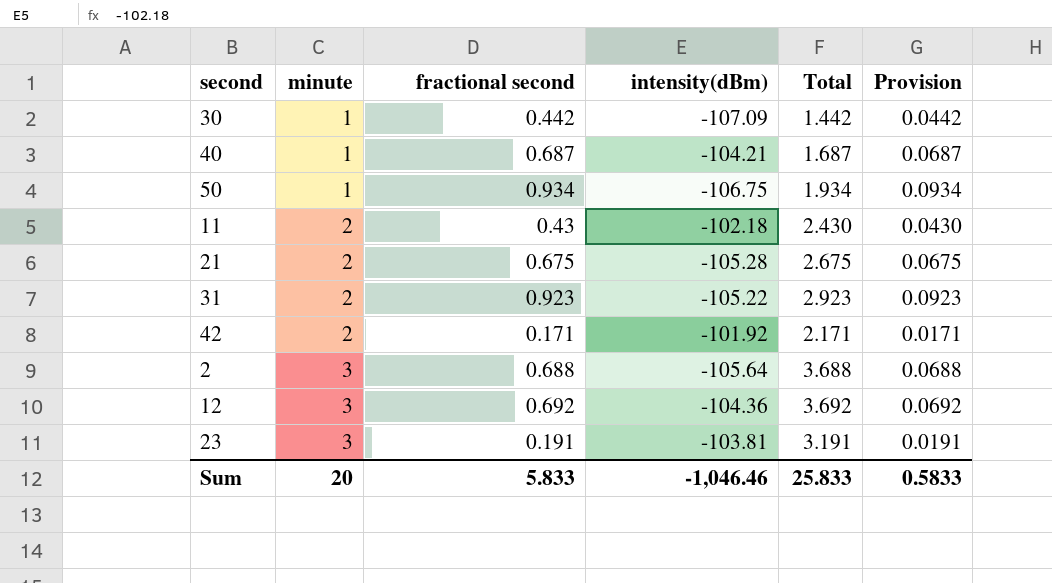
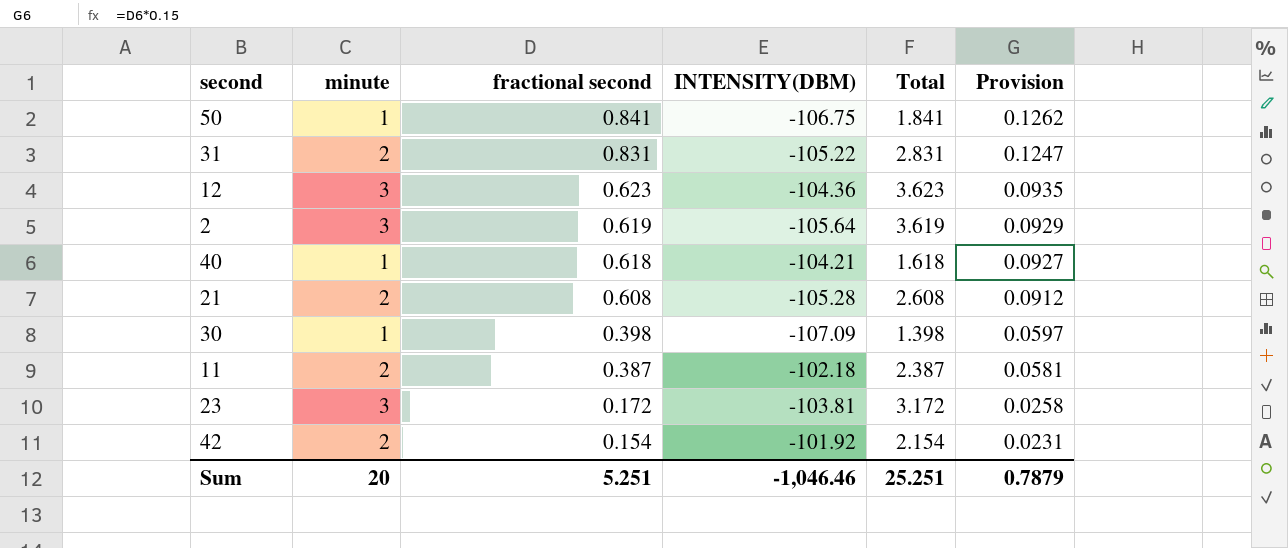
row order: minute ascending -> fractional second descending
column name: intensity(dBm) -> INTENSITY(DBM)
column Provision | formula: [fractional second] * 0.1 -> [fractional second] * 0.15
50 | fractional second: 0.934 -> 0.841
50 | Total: 1.934 -> 1.841
31 | fractional second: 0.923 -> 0.831
31 | Total: 2.923 -> 2.831
12 | fractional second: 0.692 -> 0.623
12 | Total: 3.692 -> 3.623
2 | fractional second: 0.688 -> 0.619
2 | Total: 3.688 -> 3.619
40 | fractional second: 0.687 -> 0.618
40 | Total: 1.687 -> 1.618
21 | fractional second: 0.675 -> 0.608
21 | Total: 2.675 -> 2.608
30 | fractional second: 0.442 -> 0.398
30 | Total: 1.442 -> 1.398
11 | fractional second: 0.43 -> 0.387
11 | Total: 2.430 -> 2.387
23 | fractional second: 0.191 -> 0.172
23 | Total: 3.191 -> 3.172
42 | fractional second: 0.171 -> 0.154
42 | Total: 2.171 -> 2.154
Sum | fractional second: 5.833 -> 5.251
Sum | Total: 25.833 -> 25.251
Sum | Provision: 0.5833 -> 0.7879

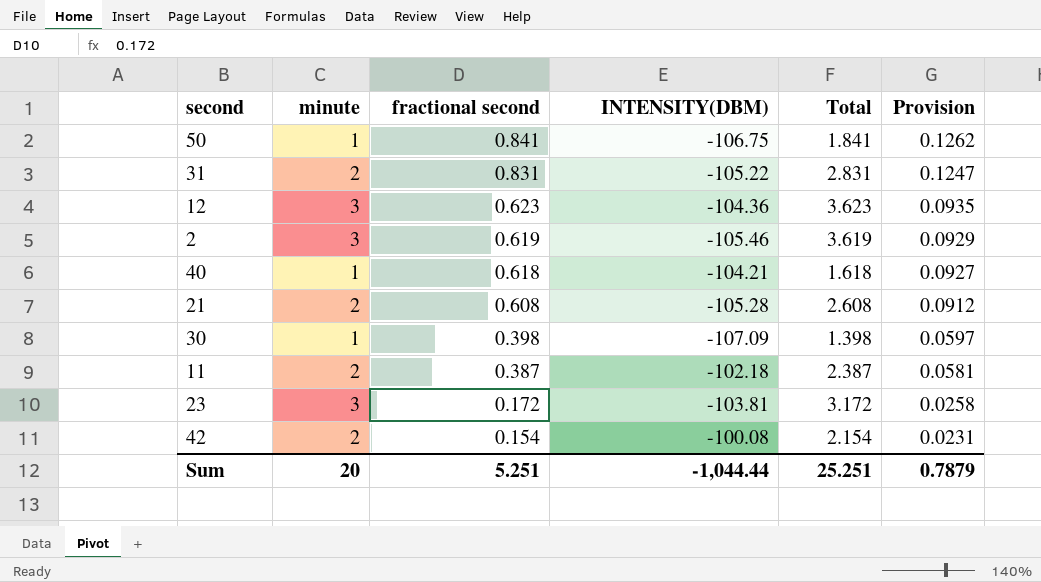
2 | INTENSITY(DBM): -105.64 -> -105.46
42 | INTENSITY(DBM): -101.92 -> -100.08
Sum | INTENSITY(DBM): -1,046.46 -> -1,044.44

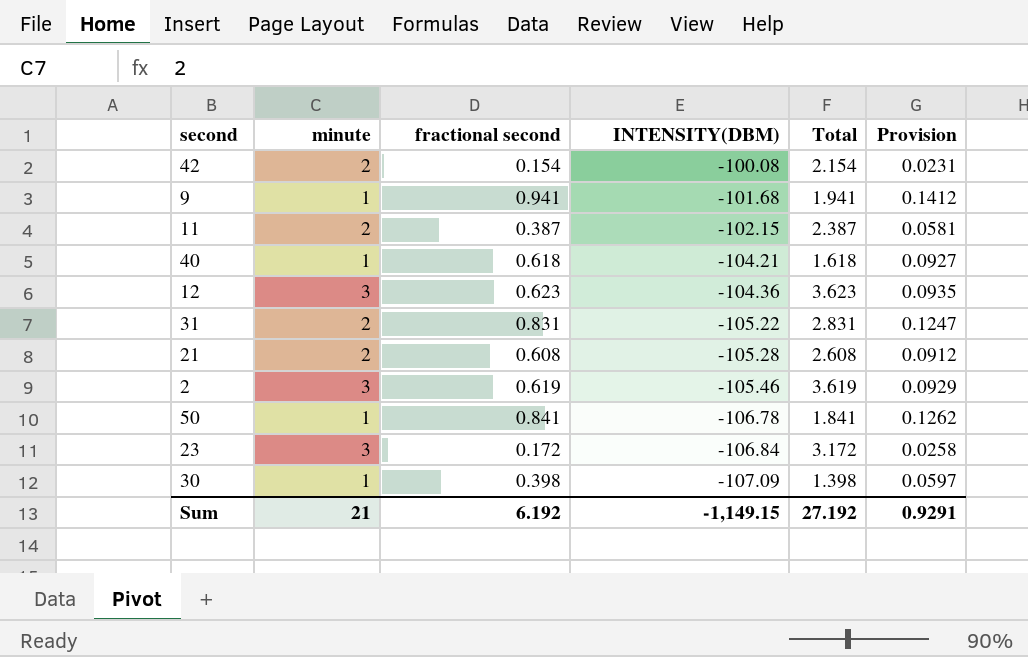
row order: fractional second descending -> INTENSITY(DBM) descending
row 9: none -> 1 | 0.941 | -101.68 | 1.941 | 0.1412
11 | INTENSITY(DBM): -102.18 -> -102.15
50 | INTENSITY(DBM): -106.75 -> -106.78
23 | INTENSITY(DBM): -103.81 -> -106.84
Sum | minute: 20 -> 21
Sum | fractional second: 5.251 -> 6.192
Sum | INTENSITY(DBM): -1,044.44 -> -1,149.15
Sum | Total: 25.251 -> 27.192
Sum | Provision: 0.7879 -> 0.9291

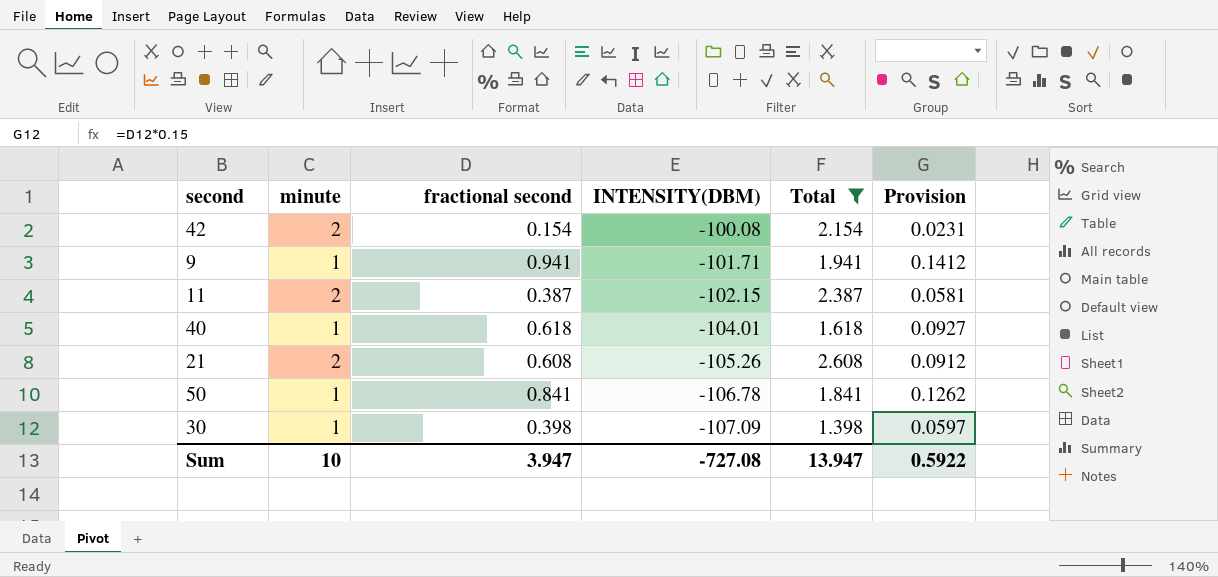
filter: none -> Total <= 2.608
9 | INTENSITY(DBM): -101.68 -> -101.71
40 | INTENSITY(DBM): -104.21 -> -104.01
21 | INTENSITY(DBM): -105.28 -> -105.26
Sum | minute: 21 -> 10
Sum | fractional second: 6.192 -> 3.947
Sum | INTENSITY(DBM): -1,149.15 -> -727.08
Sum | Total: 27.192 -> 13.947
Sum | Provision: 0.9291 -> 0.5922

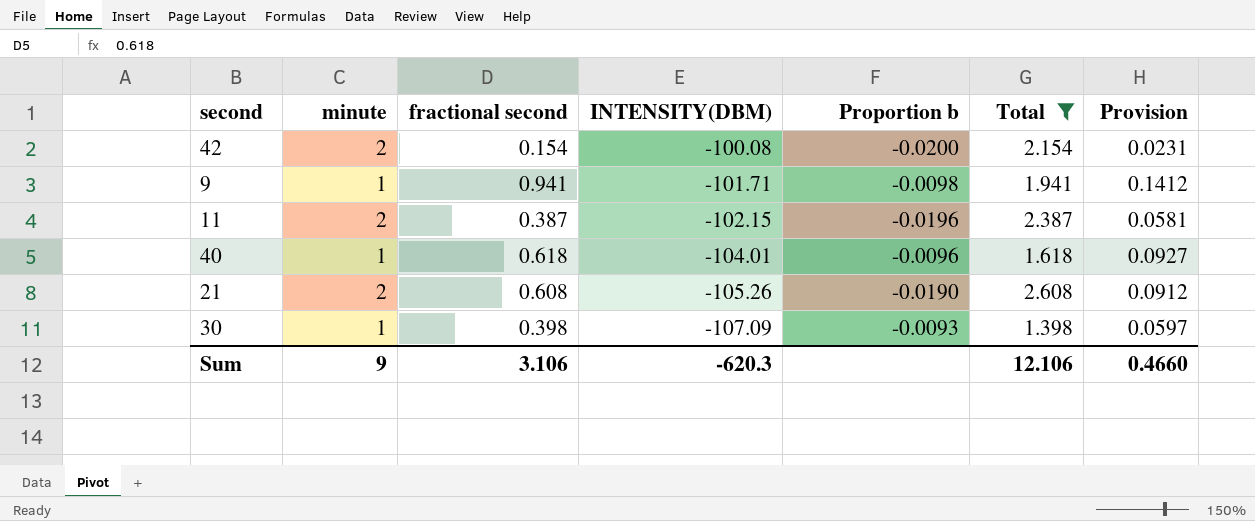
column Proportion b | formula: none -> [minute] / [INTENSITY(DBM)]
row 50: 1 | 0.841 | -106.78 | 1.841 | 0.1262 -> none
Sum | minute: 10 -> 9
Sum | fractional second: 3.947 -> 3.106
Sum | INTENSITY(DBM): -727.08 -> -620.3
Sum | Total: 13.947 -> 12.106
Sum | Provision: 0.5922 -> 0.4660

